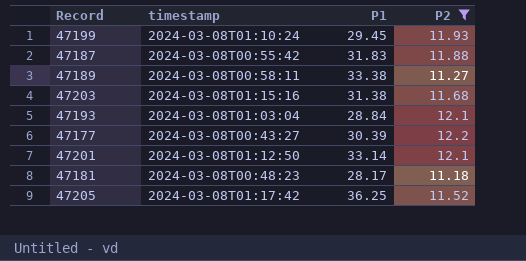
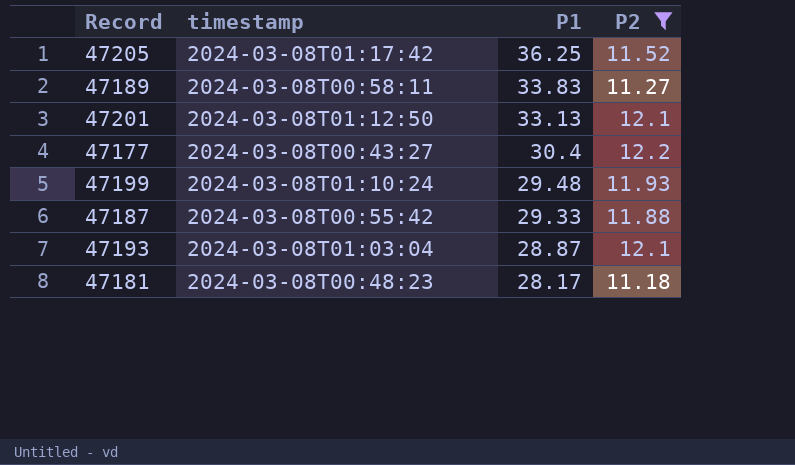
row order: none -> P1 descending
row 47203: 2024-03-08T01:15:16 | 31.38 | 11.68 -> none
47189 | P1: 33.38 -> 33.83
47201 | P1: 33.14 -> 33.13
47177 | P1: 30.39 -> 30.4
47199 | P1: 29.45 -> 29.48
47187 | P1: 31.83 -> 29.33
47193 | P1: 28.84 -> 28.87

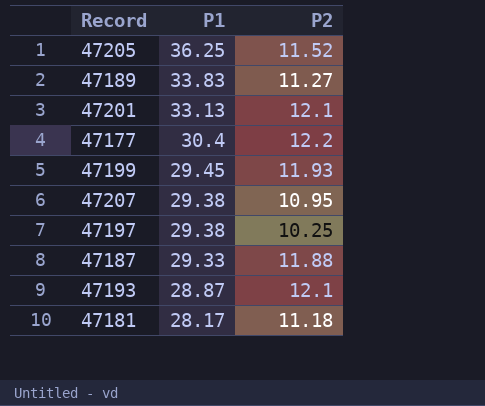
filter: P2 >= 11.18 -> none
column timestamp | position: 2 -> none
47199 | P1: 29.48 -> 29.45

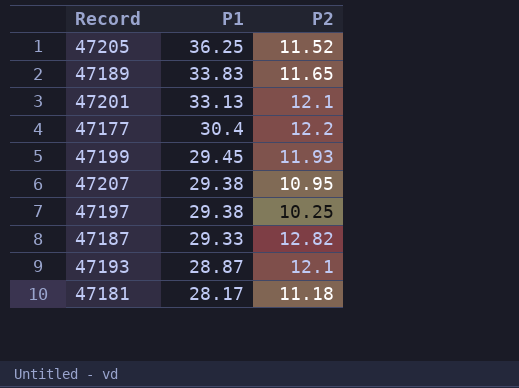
47189 | P2: 11.27 -> 11.65
47187 | P2: 11.88 -> 12.82

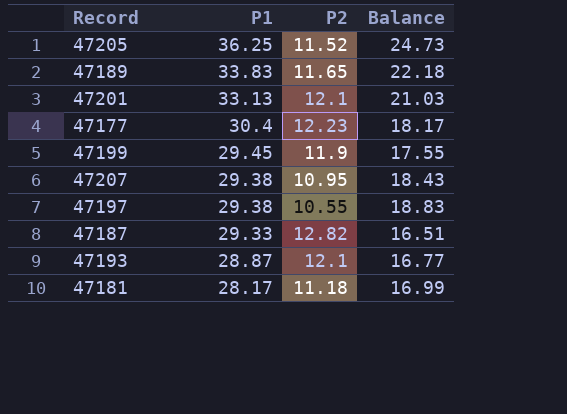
column Balance | formula: none -> [P1] - [P2]
47177 | P2: 12.2 -> 12.23
47199 | P2: 11.93 -> 11.9
47197 | P2: 10.25 -> 10.55

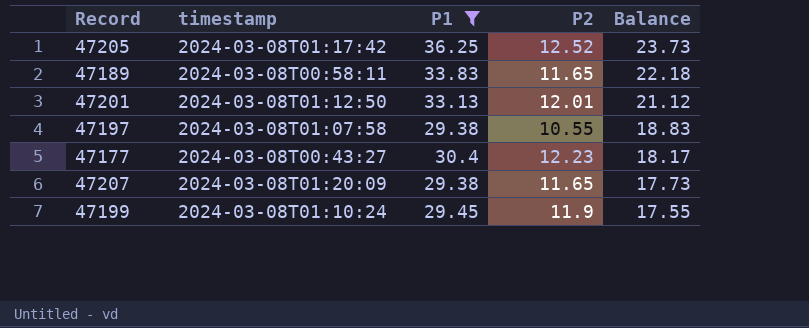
filter: none -> P1 >= 29.38
row order: P1 descending -> Balance descending
column timestamp | position: none -> 2
47205 | P2: 11.52 -> 12.52
47205 | Balance: 24.73 -> 23.73
47201 | P2: 12.1 -> 12.01
47201 | Balance: 21.03 -> 21.12
47207 | P2: 10.95 -> 11.65
47207 | Balance: 18.43 -> 17.73

